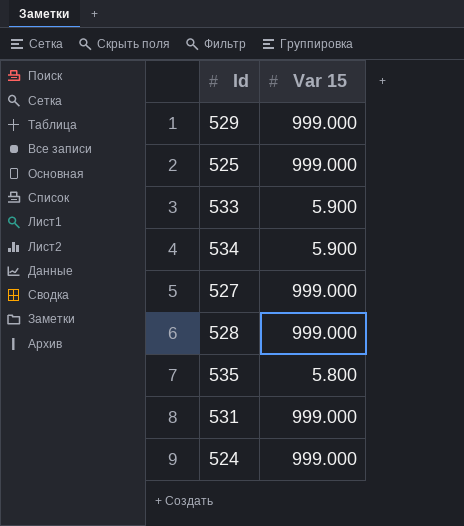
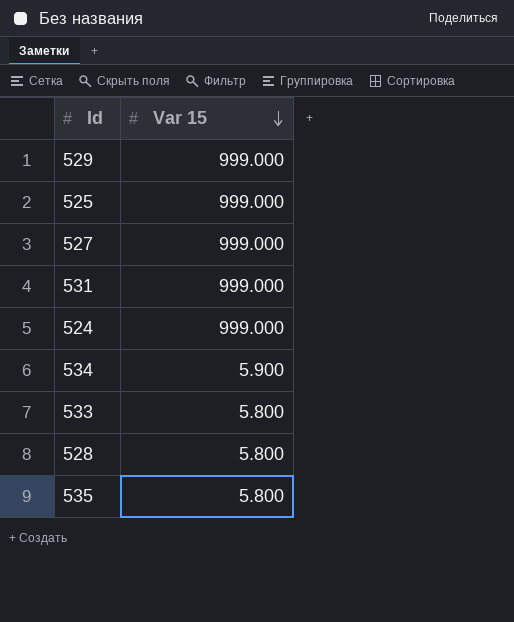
row order: none -> Var 15 descending
533 | Var 15: 5.900 -> 5.800
528 | Var 15: 999.000 -> 5.800

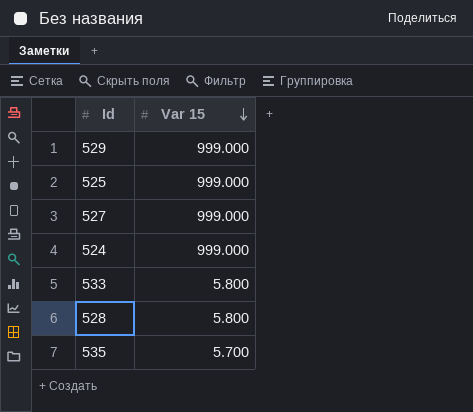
row 531: 999.000 -> none
row 534: 5.900 -> none
535 | Var 15: 5.800 -> 5.700

